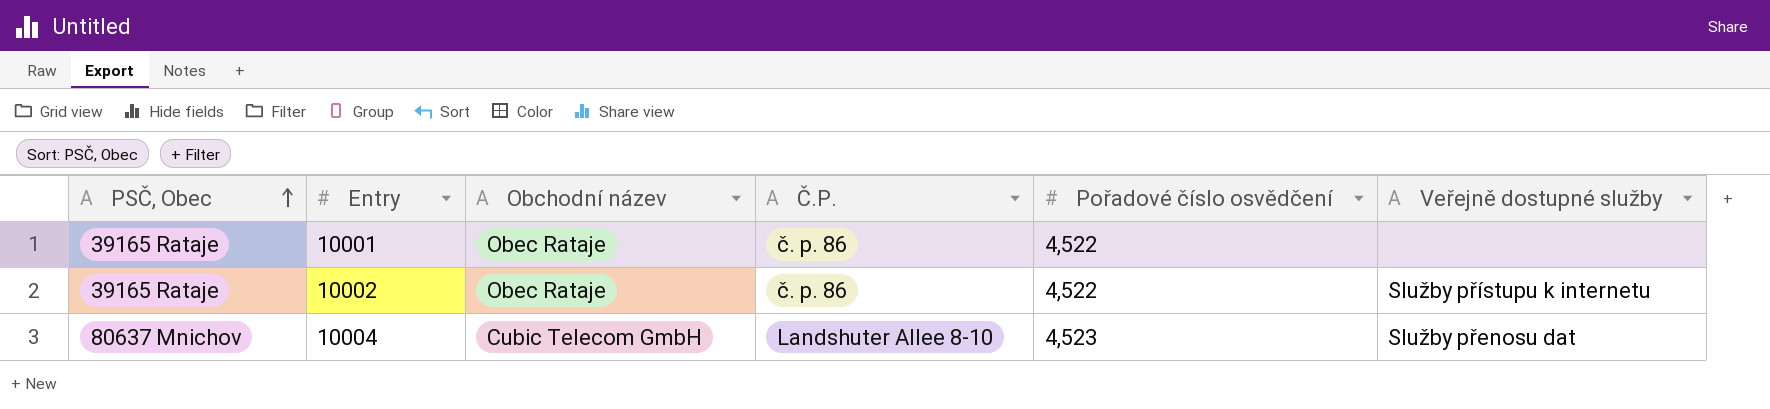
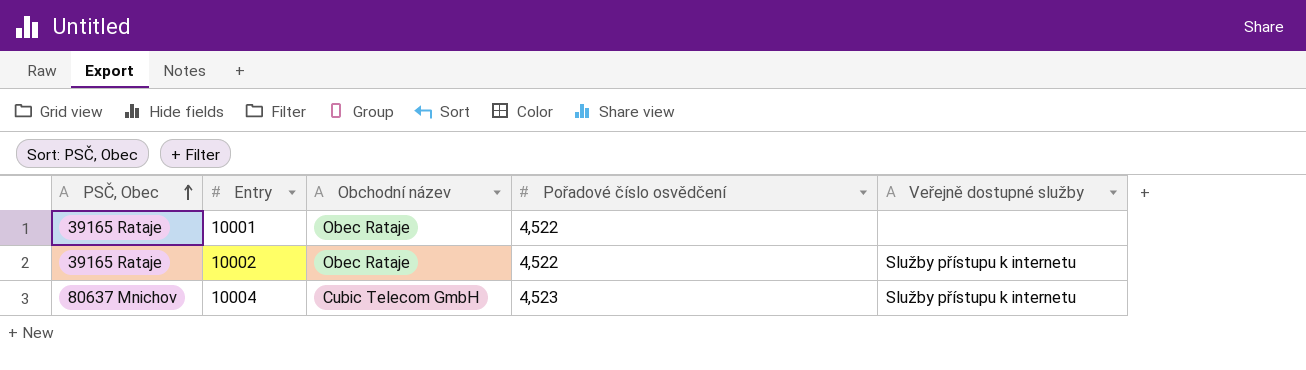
column Č.P. | position: 4 -> none
10004 | Veřejně dostupné služby: Služby přenosu dat -> Služby přístupu k internetu

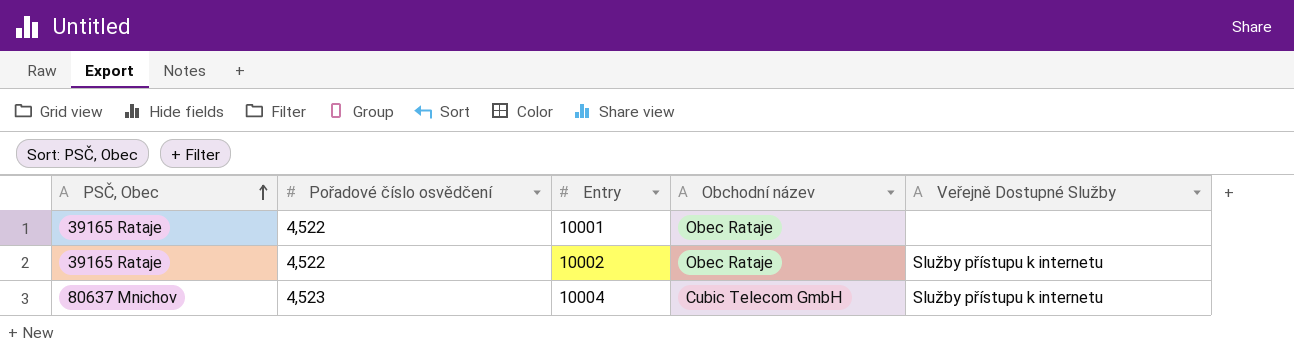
column Pořadové číslo osvědčení | position: 4 -> 2
column name: Veřejně dostupné služby -> Veřejně Dostupné Služby

